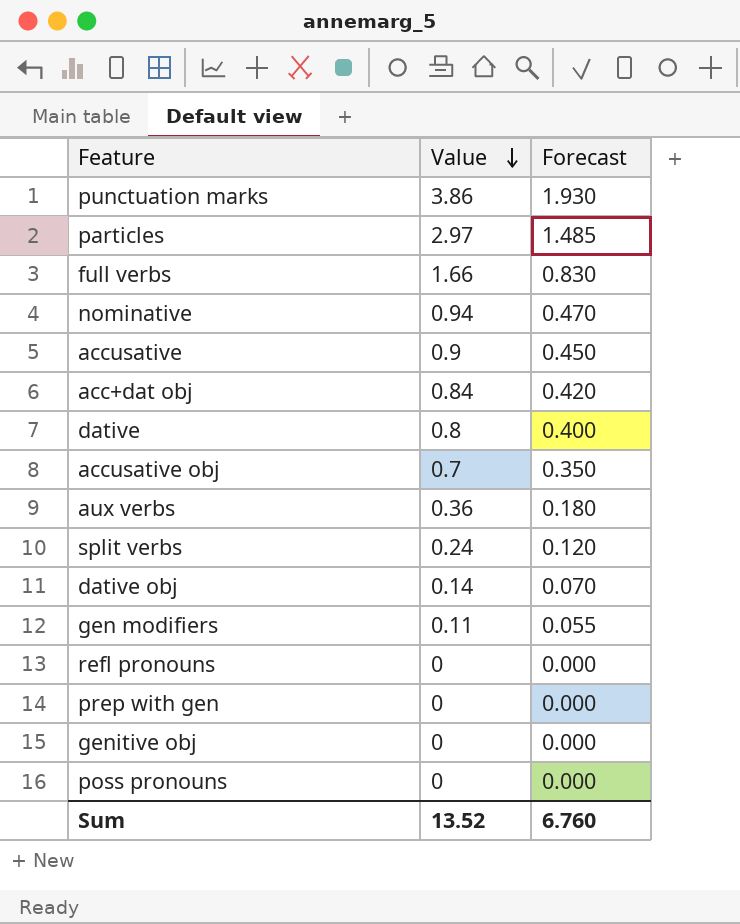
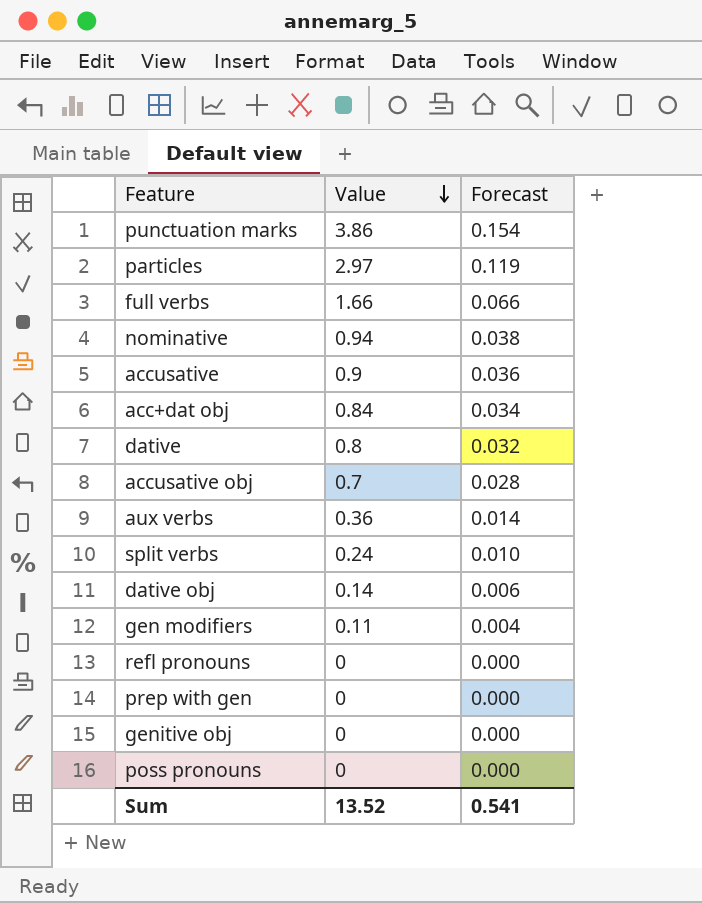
column Forecast | formula: [Value] * 0.5 -> [Value] * 0.04
Sum | Forecast: 6.760 -> 0.541

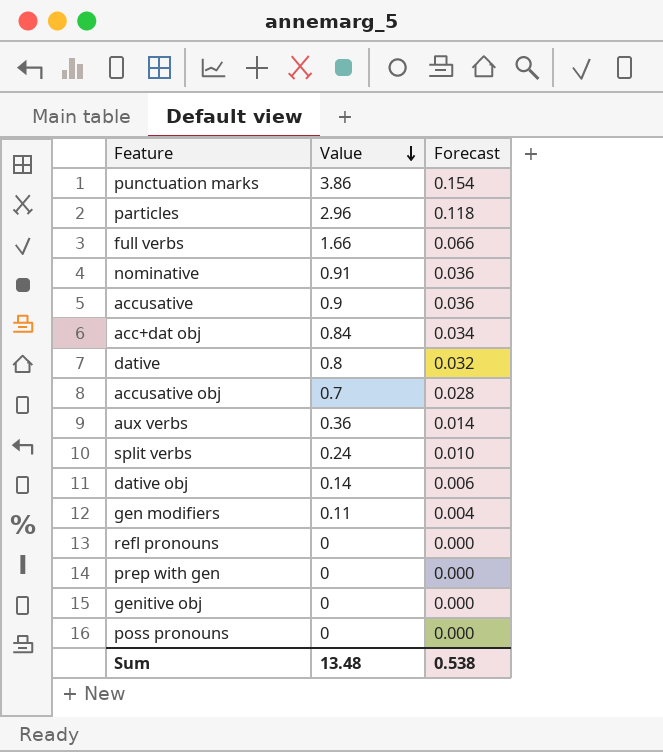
particles | Value: 2.97 -> 2.96
particles | Forecast: 0.119 -> 0.118
nominative | Value: 0.94 -> 0.91
nominative | Forecast: 0.038 -> 0.036
Sum | Value: 13.52 -> 13.48
Sum | Forecast: 0.541 -> 0.538

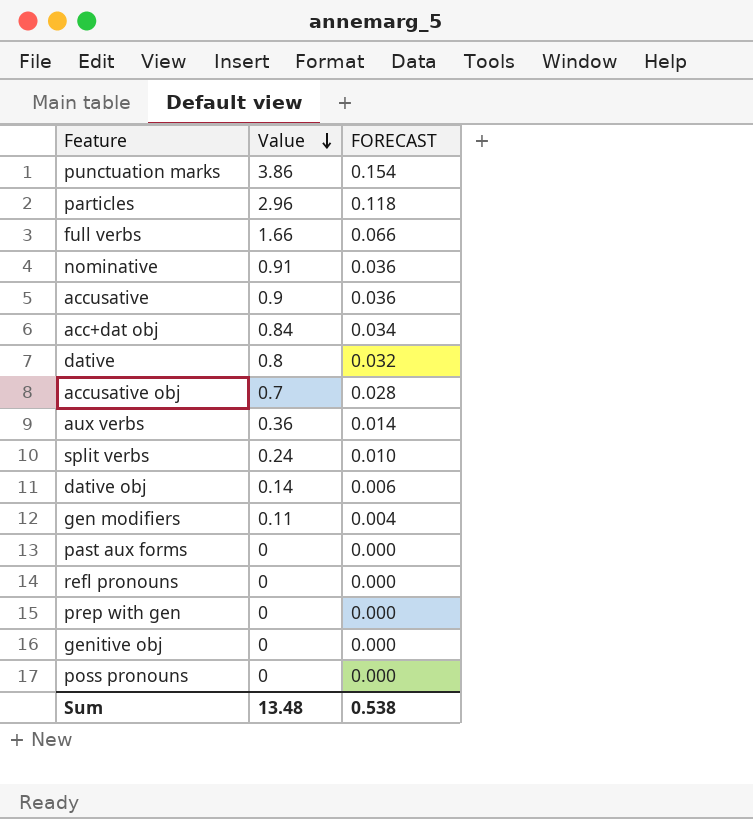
column name: Forecast -> FORECAST
row past aux forms: none -> 0 | 0.000

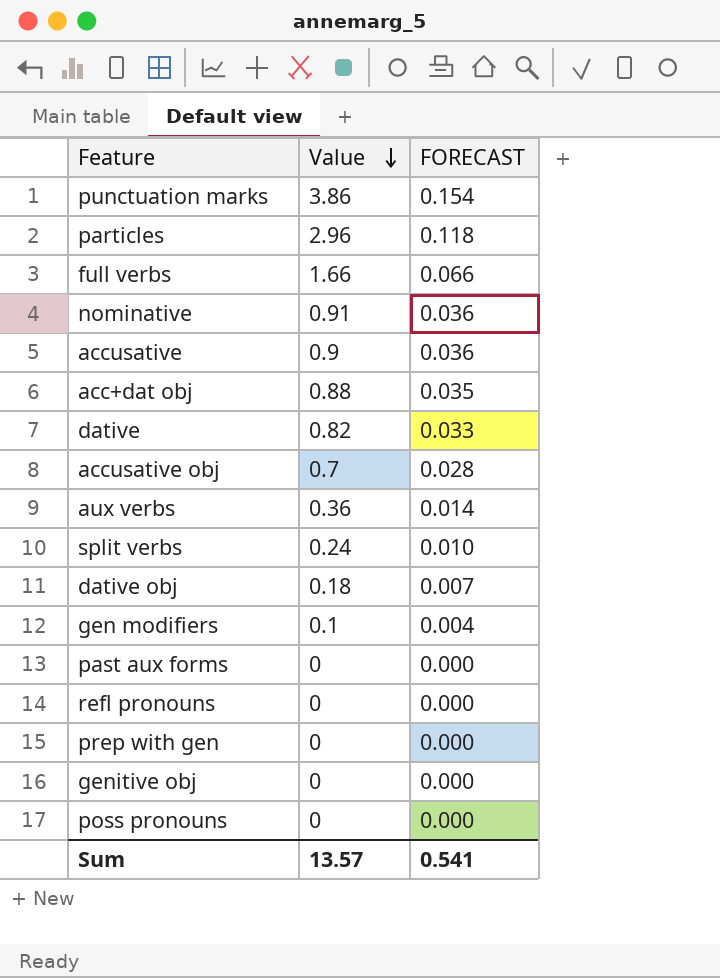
acc+dat obj | Value: 0.84 -> 0.88
acc+dat obj | FORECAST: 0.034 -> 0.035
dative | Value: 0.8 -> 0.82
dative | FORECAST: 0.032 -> 0.033
dative obj | Value: 0.14 -> 0.18
dative obj | FORECAST: 0.006 -> 0.007
gen modifiers | Value: 0.11 -> 0.1
Sum | Value: 13.48 -> 13.57
Sum | FORECAST: 0.538 -> 0.541

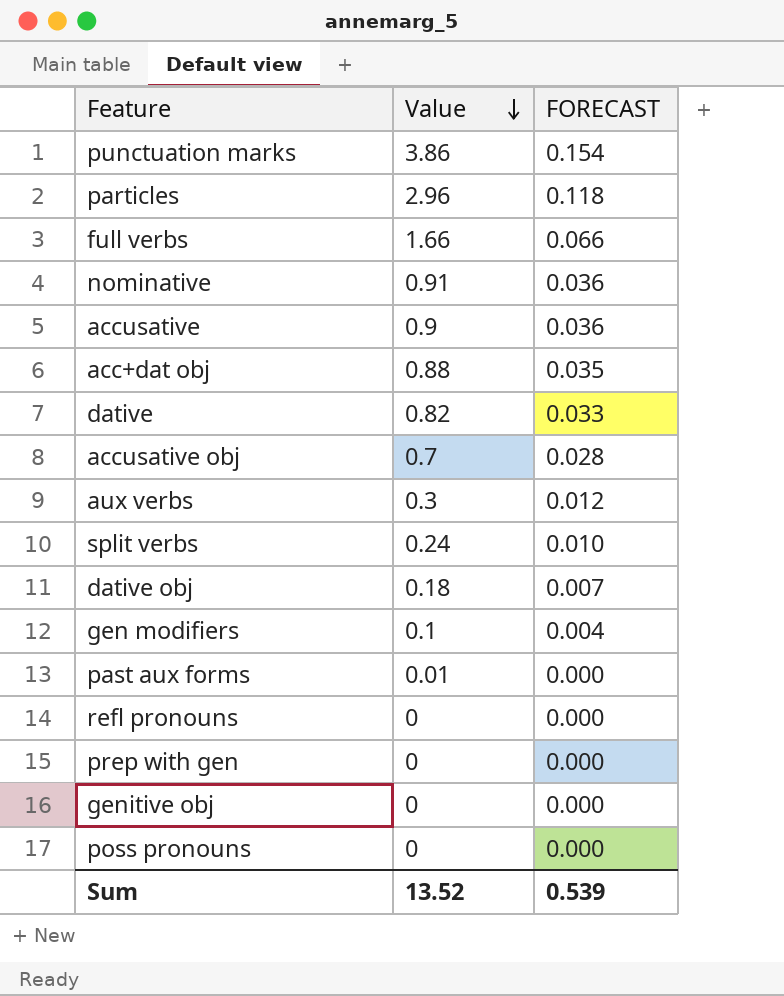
aux verbs | Value: 0.36 -> 0.3
aux verbs | FORECAST: 0.014 -> 0.012
past aux forms | Value: 0 -> 0.01
Sum | Value: 13.57 -> 13.52
Sum | FORECAST: 0.541 -> 0.539

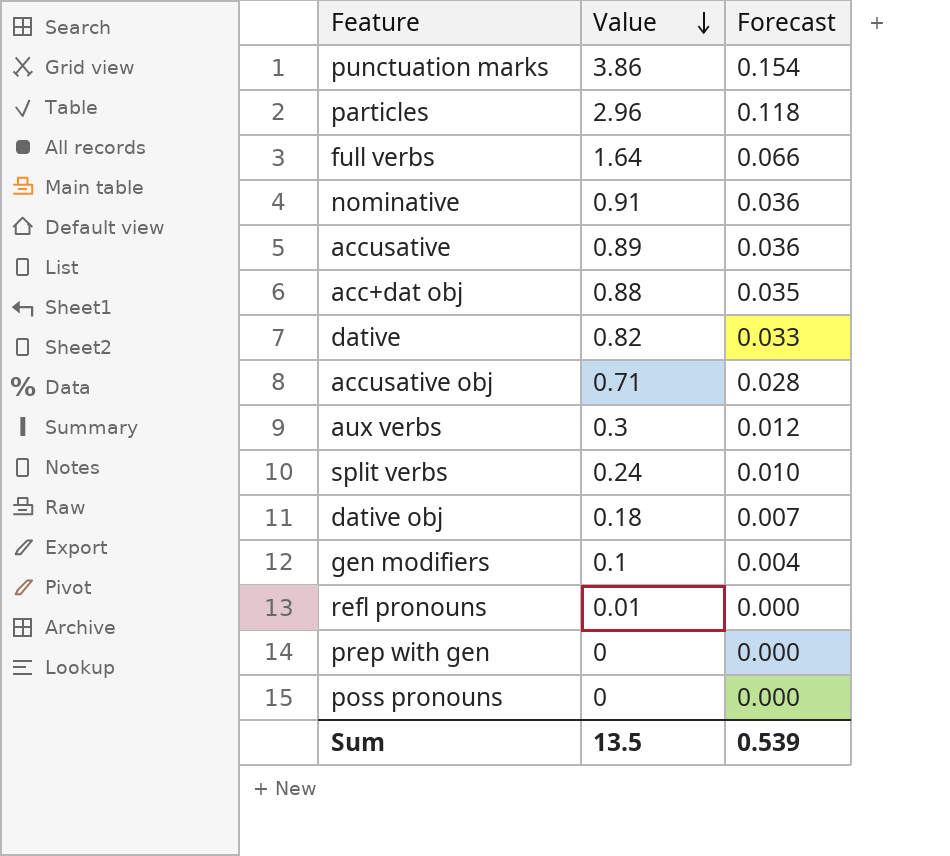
column name: FORECAST -> Forecast
row past aux forms: 0.01 | 0.000 -> none
row genitive obj: 0 | 0.000 -> none
full verbs | Value: 1.66 -> 1.64
accusative | Value: 0.9 -> 0.89
accusative obj | Value: 0.7 -> 0.71
refl pronouns | Value: 0 -> 0.01
Sum | Value: 13.52 -> 13.5

